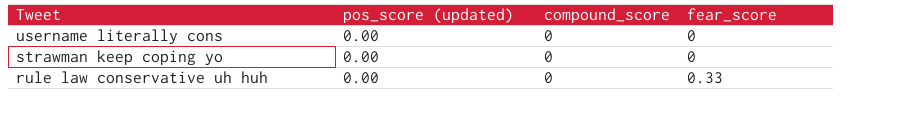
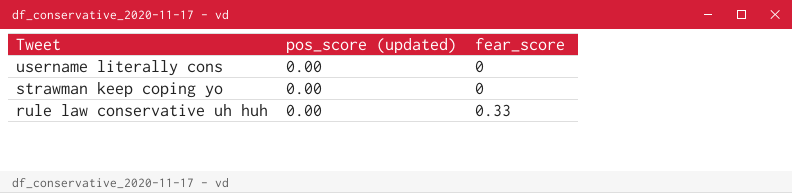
column compound_score | position: 3 -> none

